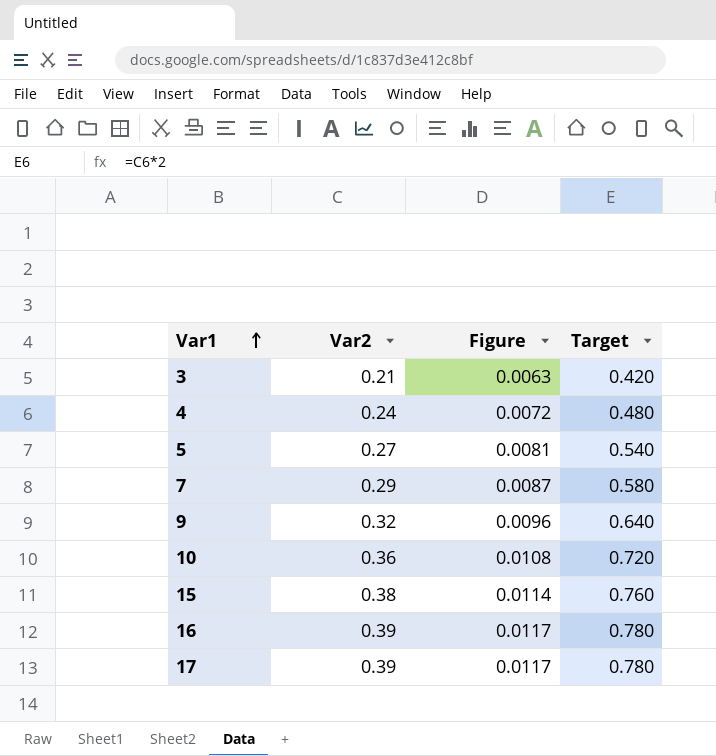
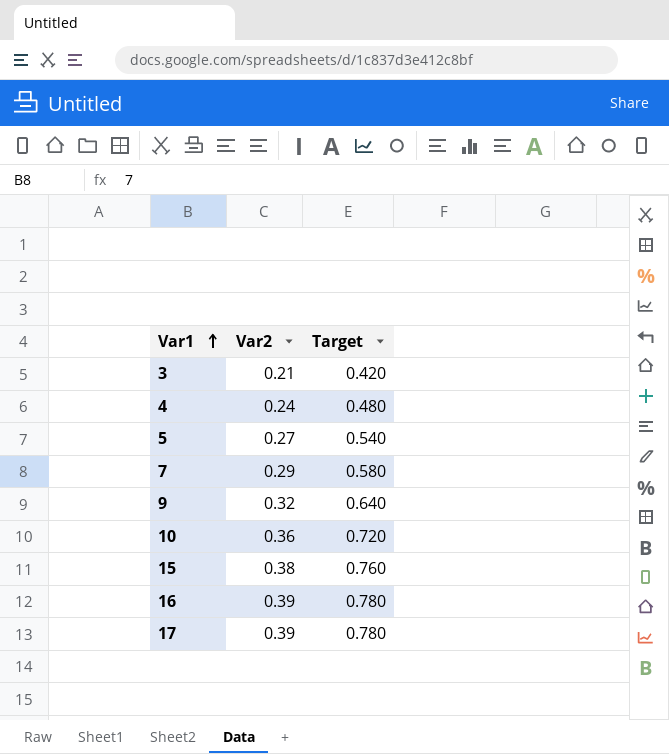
column Figure | formula: [Var2] * 0.03 -> none

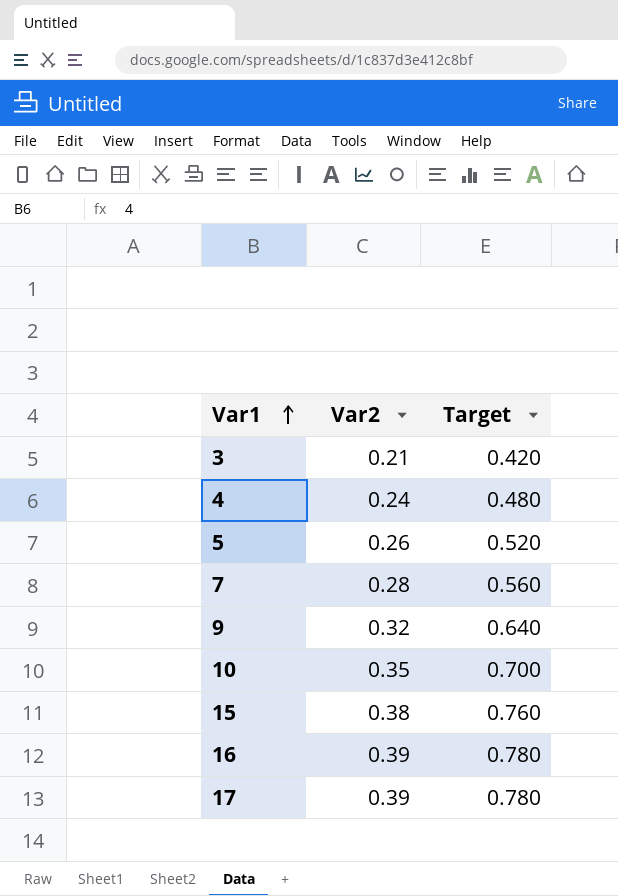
5 | Var2: 0.27 -> 0.26
5 | Target: 0.540 -> 0.520
7 | Var2: 0.29 -> 0.28
7 | Target: 0.580 -> 0.560
10 | Var2: 0.36 -> 0.35
10 | Target: 0.720 -> 0.700

